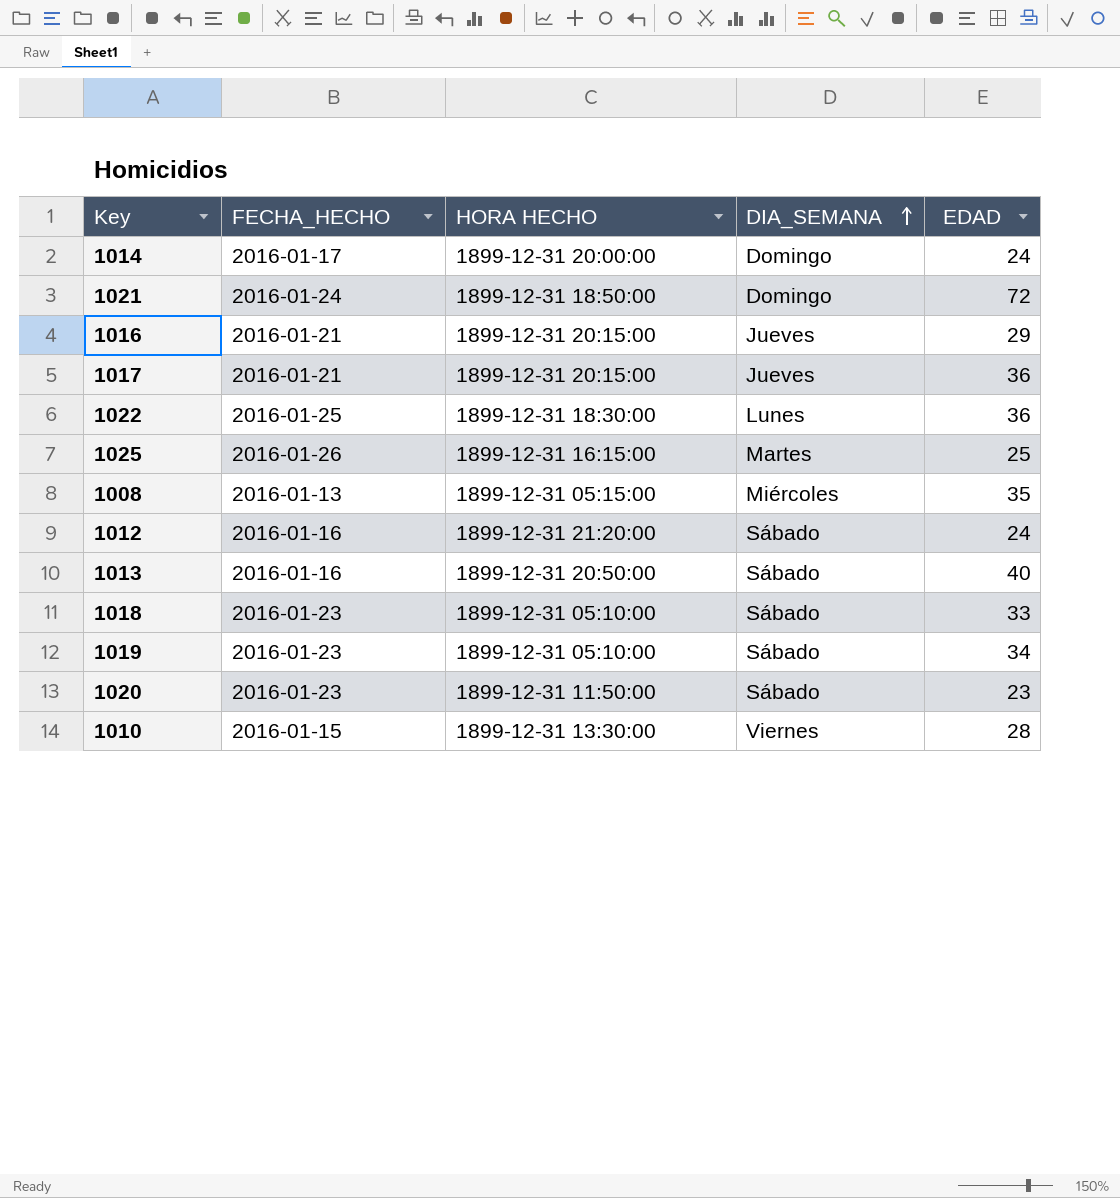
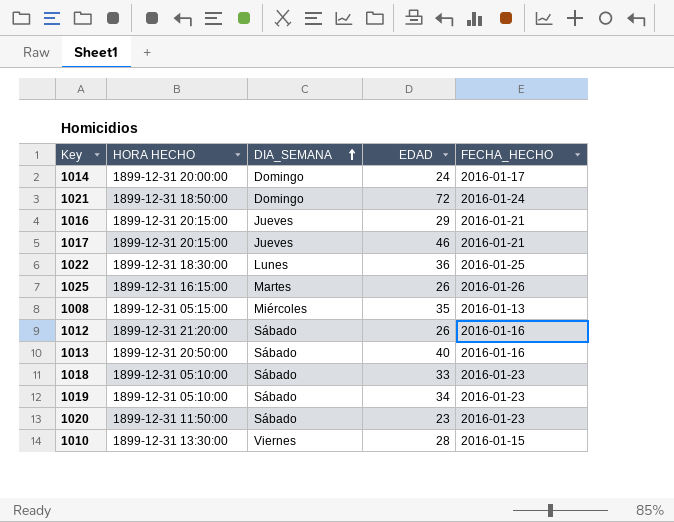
column FECHA_HECHO | position: 2 -> 5
1017 | EDAD: 36 -> 46
1025 | EDAD: 25 -> 26
1012 | EDAD: 24 -> 26

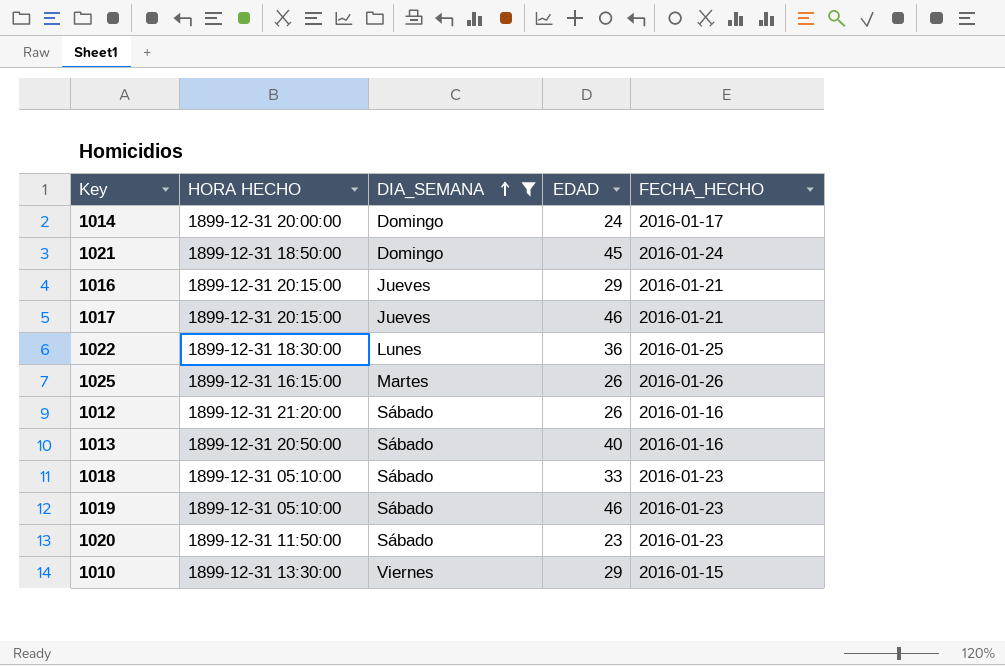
filter: none -> DIA_SEMANA != Miércoles
1021 | EDAD: 72 -> 45
1019 | EDAD: 34 -> 46
1010 | EDAD: 28 -> 29

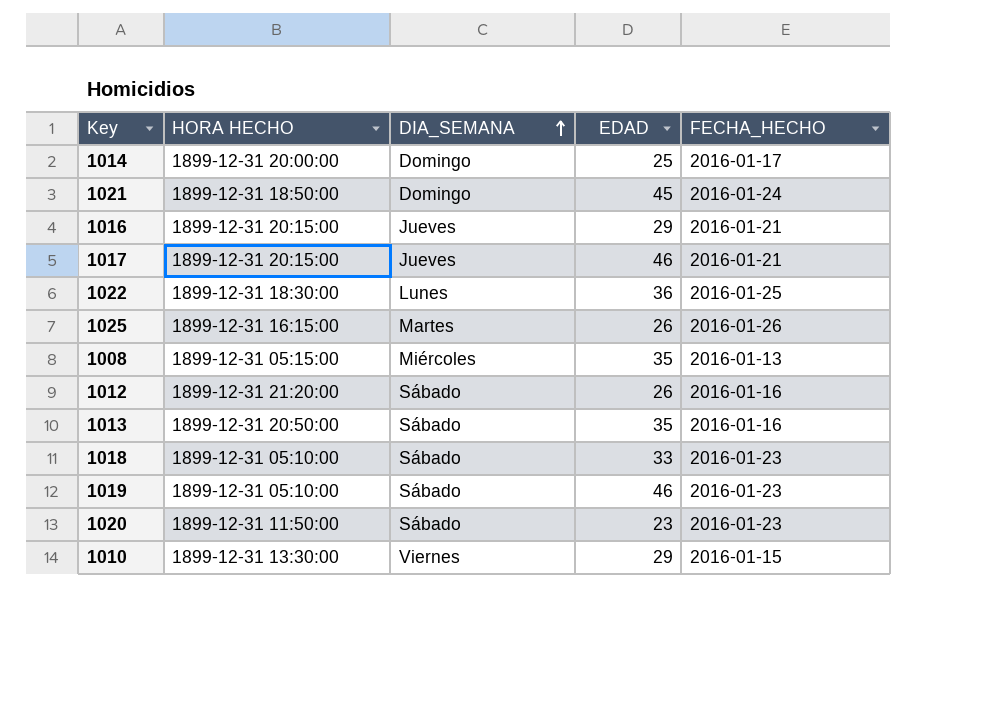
filter: DIA_SEMANA != Miércoles -> none
1014 | EDAD: 24 -> 25
1013 | EDAD: 40 -> 35

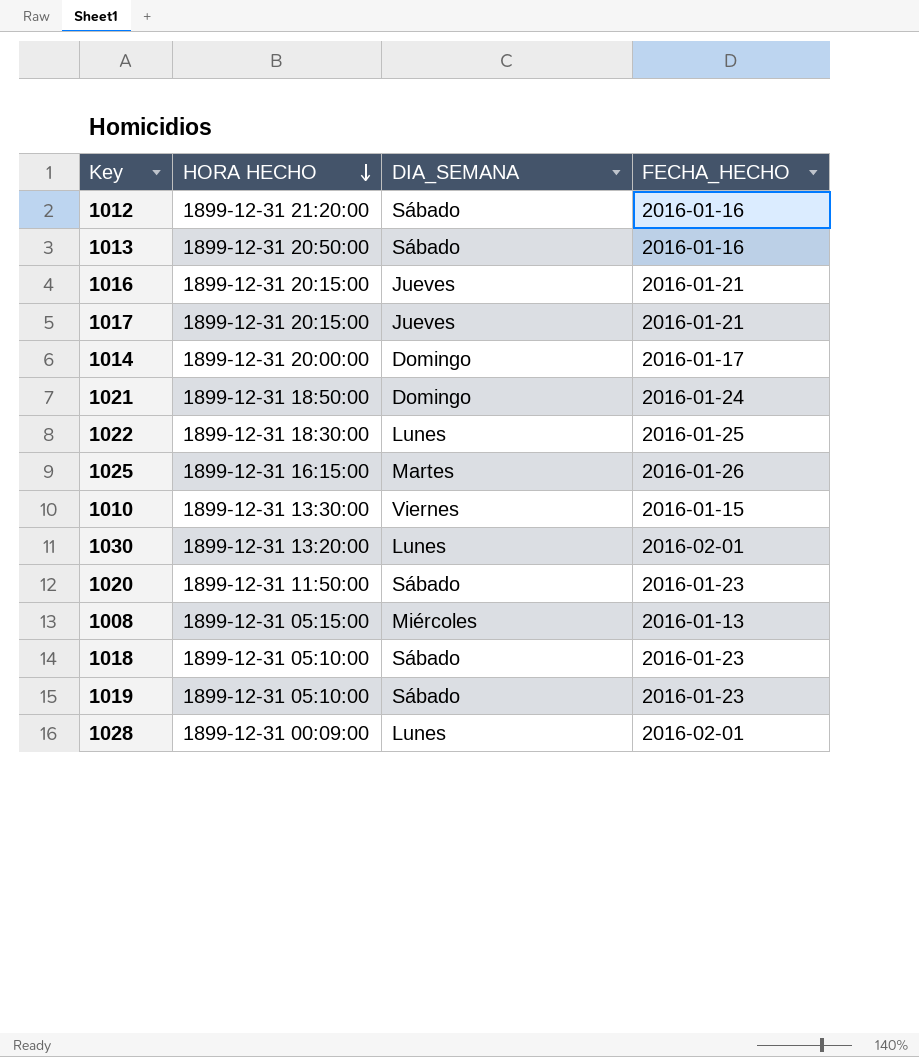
row order: DIA_SEMANA ascending -> HORA HECHO descending
column EDAD | position: 4 -> none
row 1030: none -> 1899-12-31 13:20:00 | Lunes | 2016-02-01
row 1028: none -> 1899-12-31 00:09:00 | Lunes | 2016-02-01

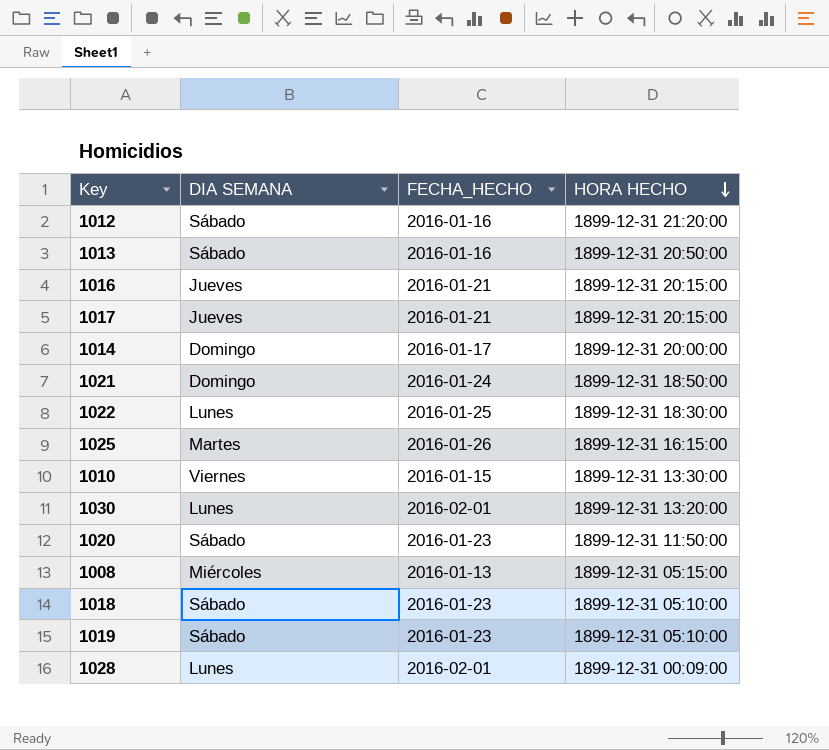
column name: DIA_SEMANA -> DIA SEMANA
column HORA HECHO | position: 2 -> 4

